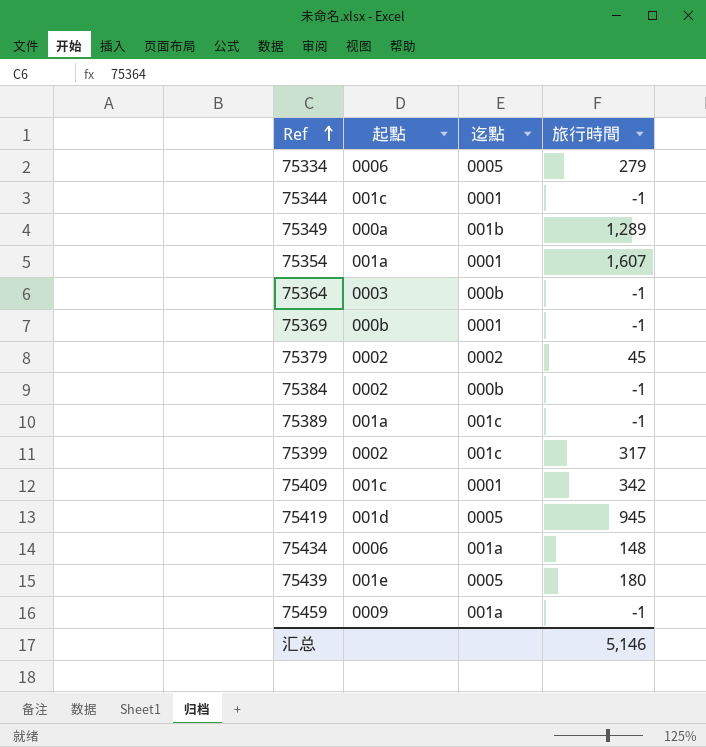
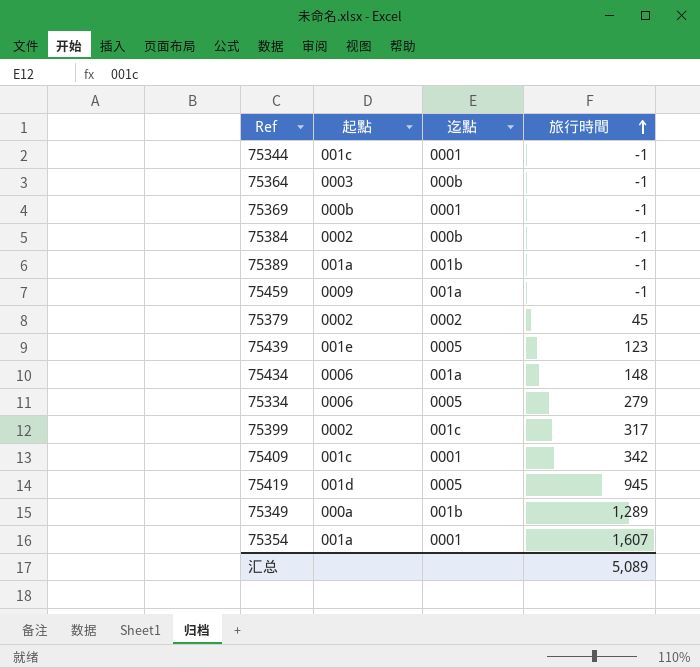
row order: Ref ascending -> 旅行時間 ascending
75389 | 迄點: 001c -> 001b
75439 | 旅行時間: 180 -> 123
汇总 | 旅行時間: 5,146 -> 5,089

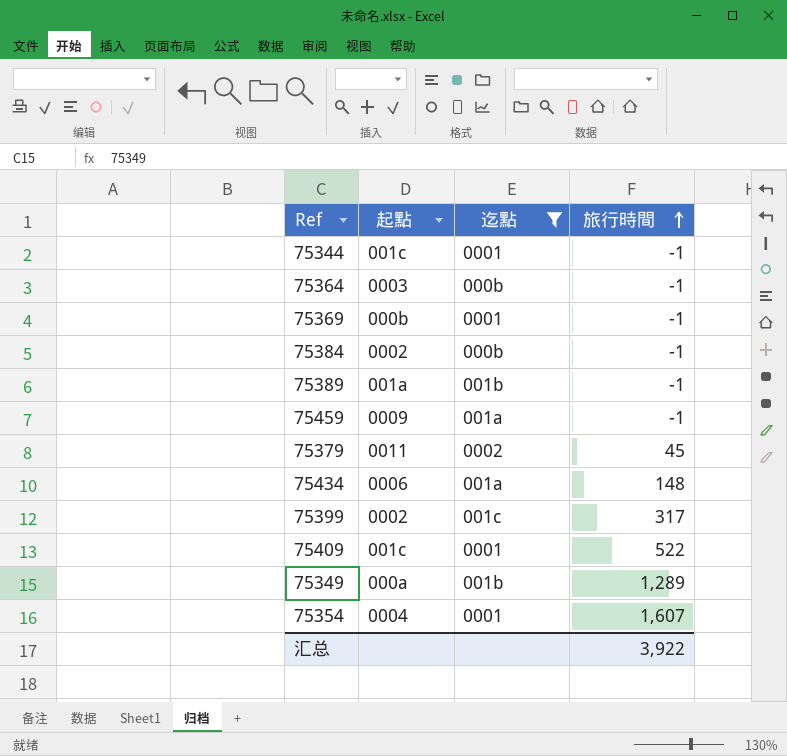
filter: none -> 迄點 != 0005
75379 | 起點: 0002 -> 0011
75409 | 旅行時間: 342 -> 522
75354 | 起點: 001a -> 0004
汇总 | 旅行時間: 5,089 -> 3,922

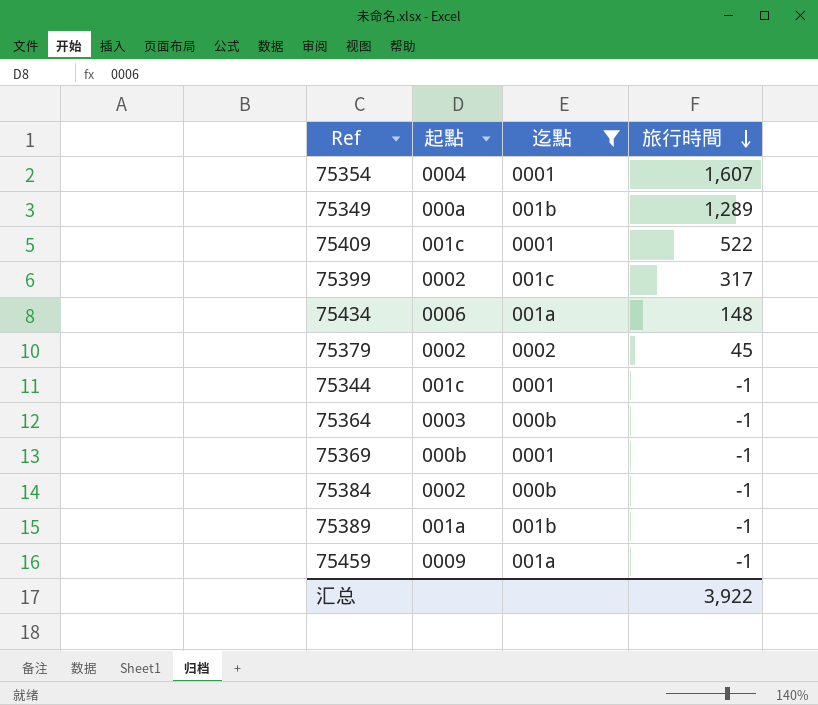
row order: 旅行時間 ascending -> 旅行時間 descending
75379 | 起點: 0011 -> 0002

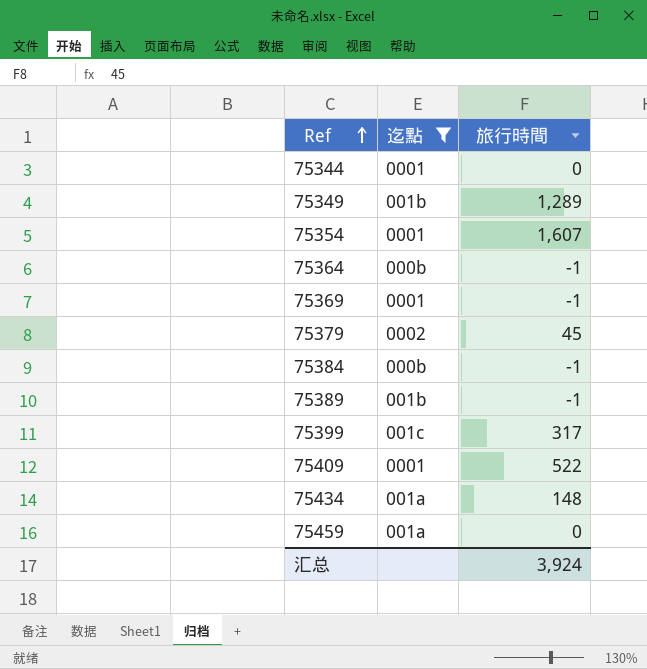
row order: 旅行時間 descending -> Ref ascending
column 起點 | position: 2 -> none
75344 | 旅行時間: -1 -> 0
75459 | 旅行時間: -1 -> 0
汇总 | 旅行時間: 3,922 -> 3,924

